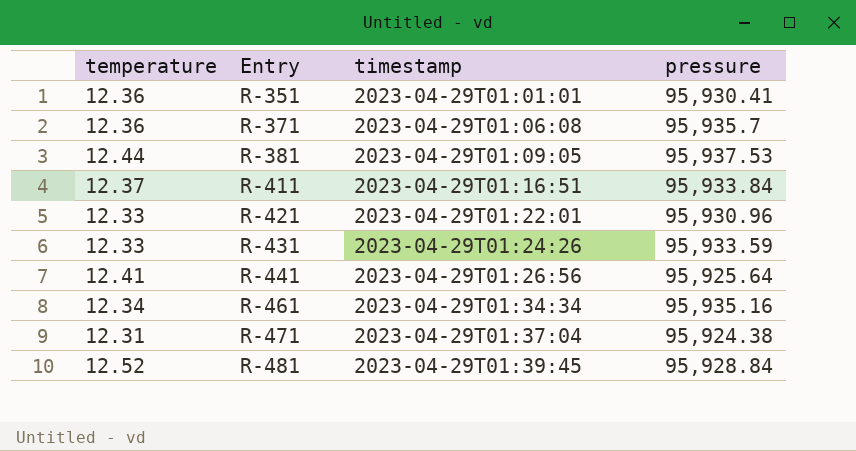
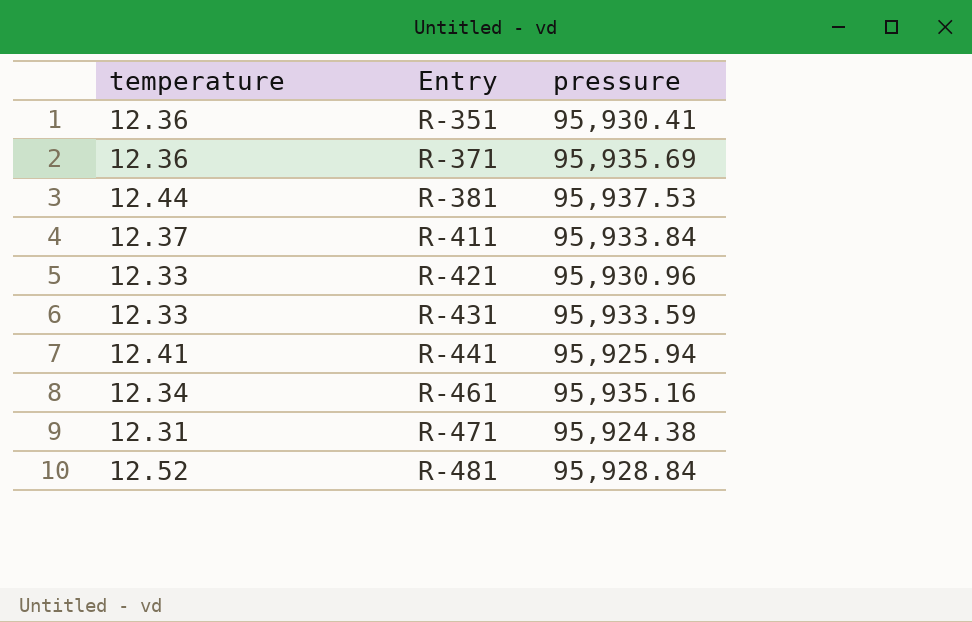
column timestamp | position: 3 -> none
R-371 | pressure: 95,935.7 -> 95,935.69
R-441 | pressure: 95,925.64 -> 95,925.94

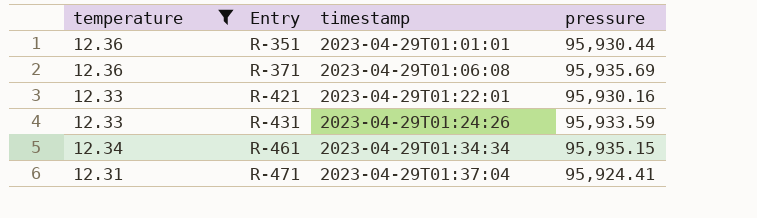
filter: none -> temperature <= 12.36
column timestamp | position: none -> 3
R-351 | pressure: 95,930.41 -> 95,930.44
R-421 | pressure: 95,930.96 -> 95,930.16
R-461 | pressure: 95,935.16 -> 95,935.15
R-471 | pressure: 95,924.38 -> 95,924.41

